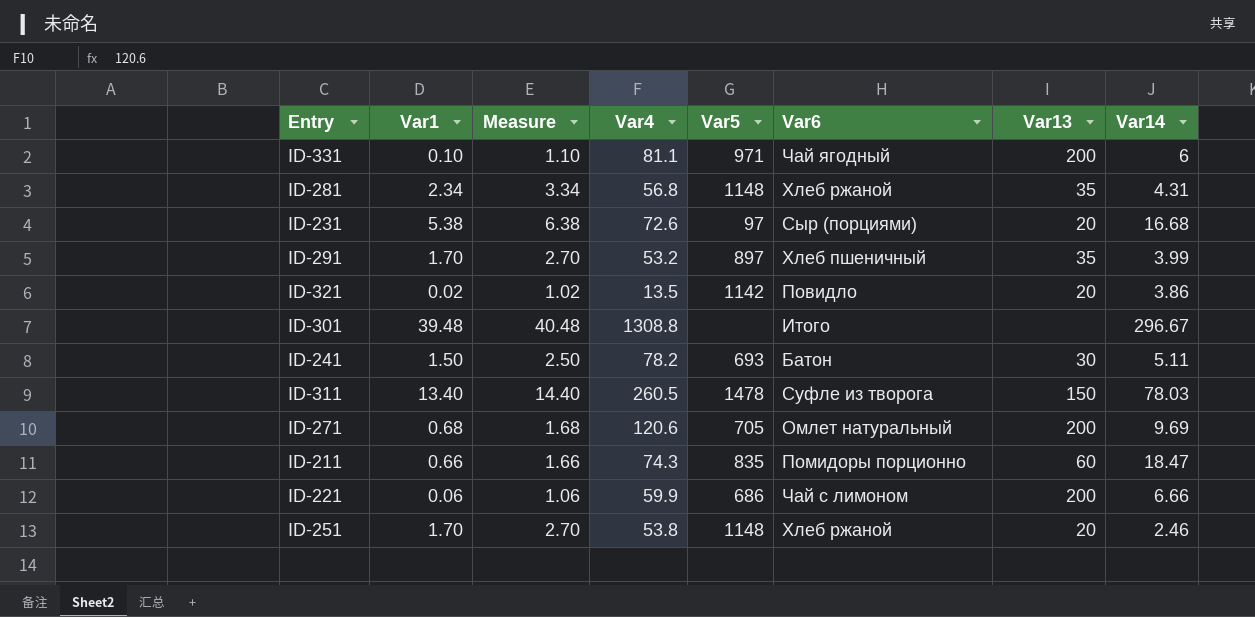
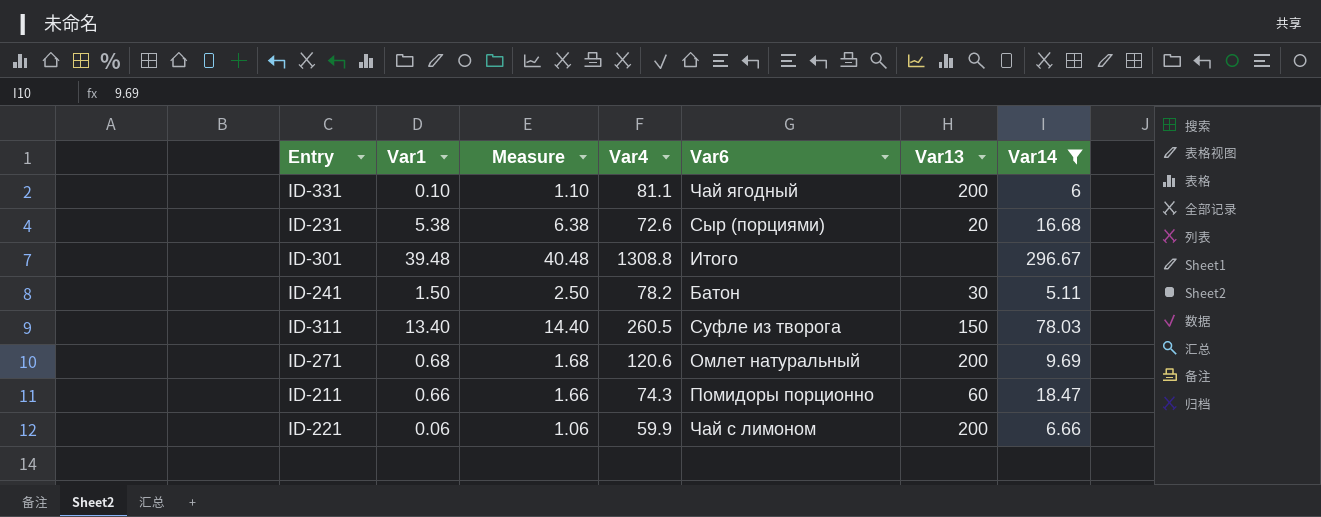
filter: none -> Var14 >= 5.11
column Var5 | position: 5 -> none

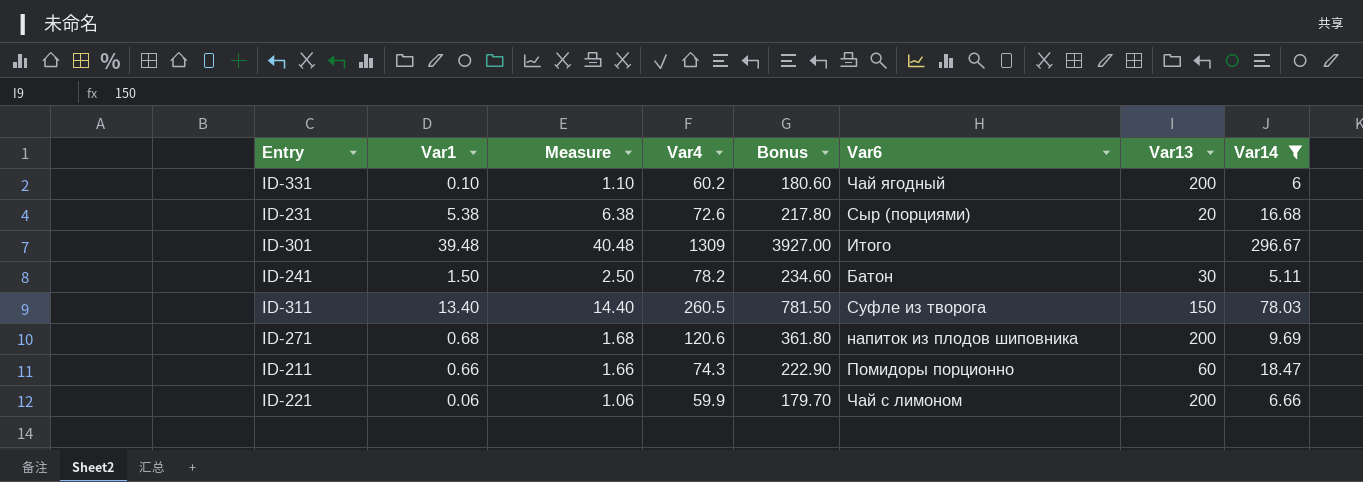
column Bonus | formula: none -> [Var4] * 3
ID-331 | Var4: 81.1 -> 60.2
ID-301 | Var4: 1308.8 -> 1309
ID-271 | Var6: Омлет натуральный -> напиток из плодов шиповника

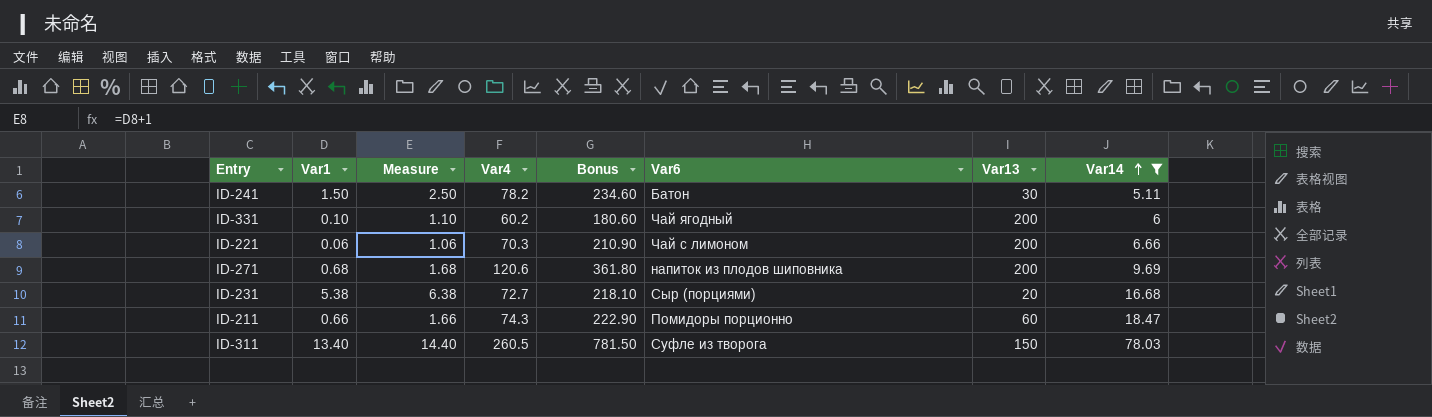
row order: none -> Var14 ascending
row ID-301: 39.48 | 40.48 | 1309 | 3927.00 | Итого | none | 296.67 -> none
ID-221 | Var4: 59.9 -> 70.3
ID-221 | Bonus: 179.70 -> 210.90
ID-231 | Var4: 72.6 -> 72.7
ID-231 | Bonus: 217.80 -> 218.10

